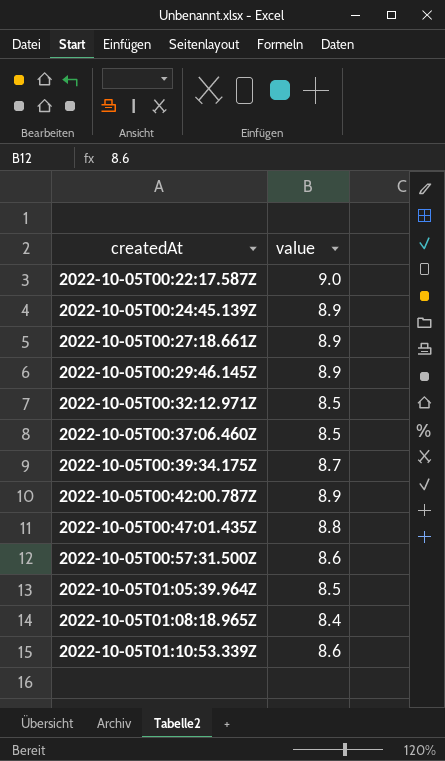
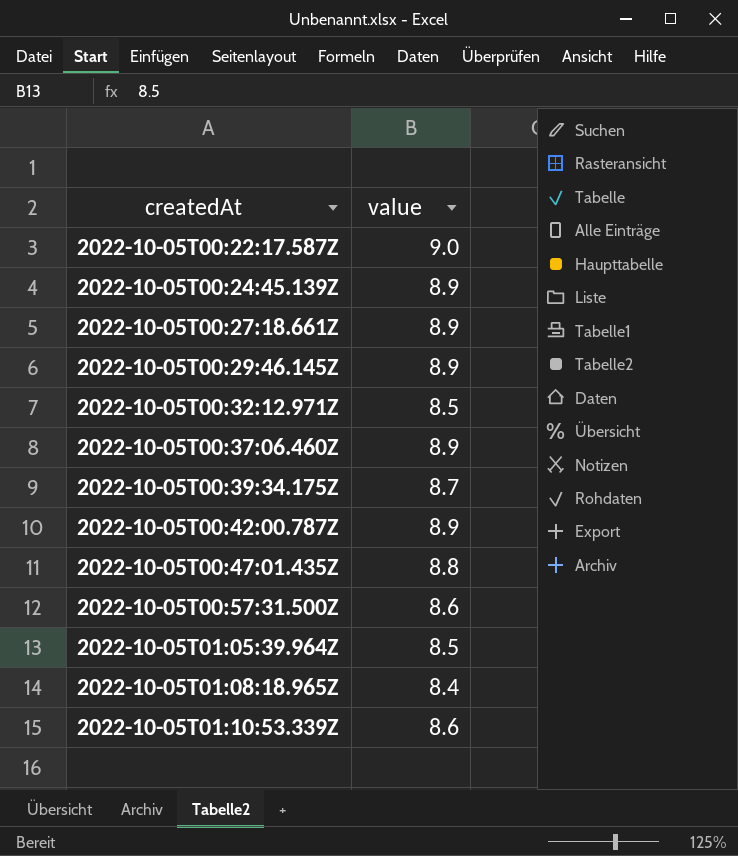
2022-10-05T00:37:06.460Z | value: 8.5 -> 8.9

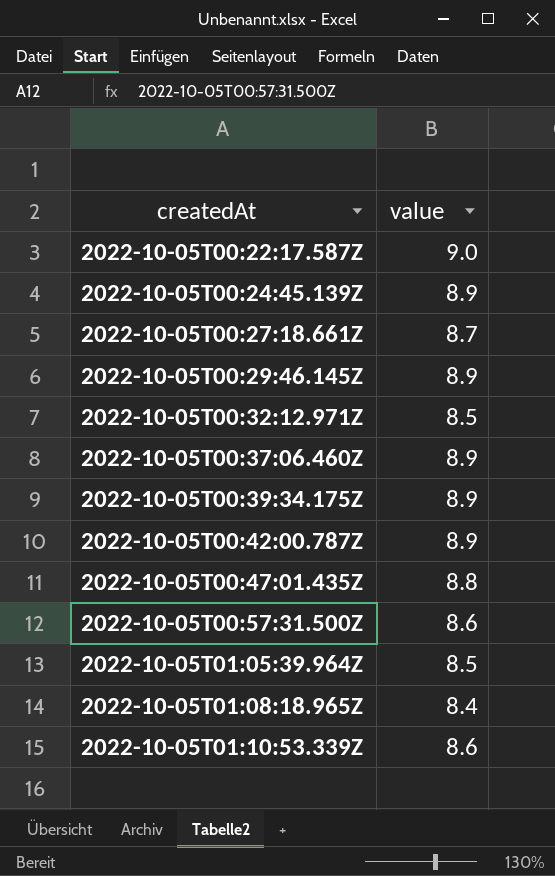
2022-10-05T00:27:18.661Z | value: 8.9 -> 8.7
2022-10-05T00:39:34.175Z | value: 8.7 -> 8.9

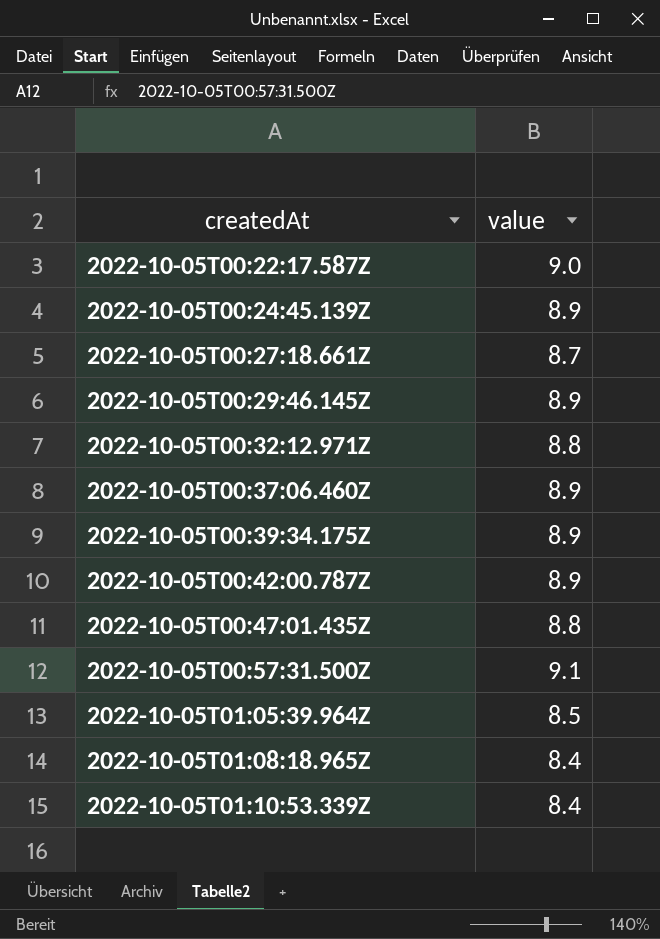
2022-10-05T00:32:12.971Z | value: 8.5 -> 8.8
2022-10-05T00:57:31.500Z | value: 8.6 -> 9.1
2022-10-05T01:10:53.339Z | value: 8.6 -> 8.4

